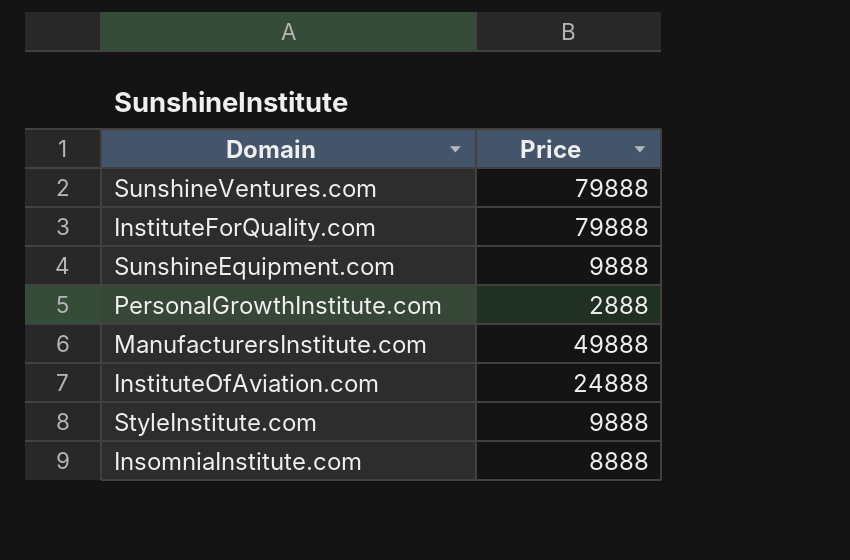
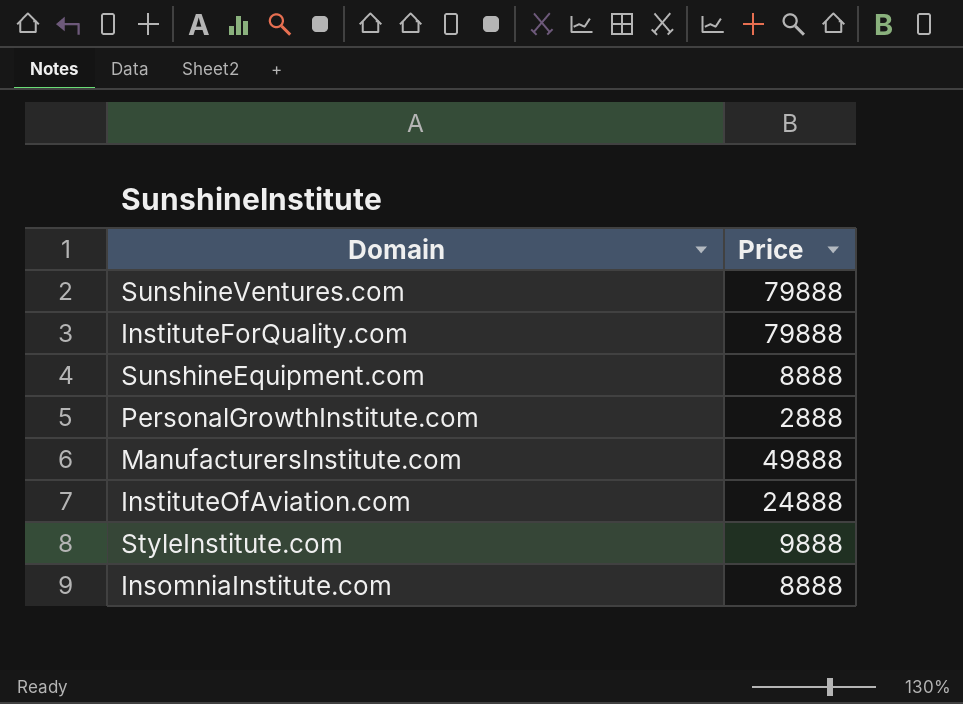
SunshineEquipment.com | Price: 9888 -> 8888

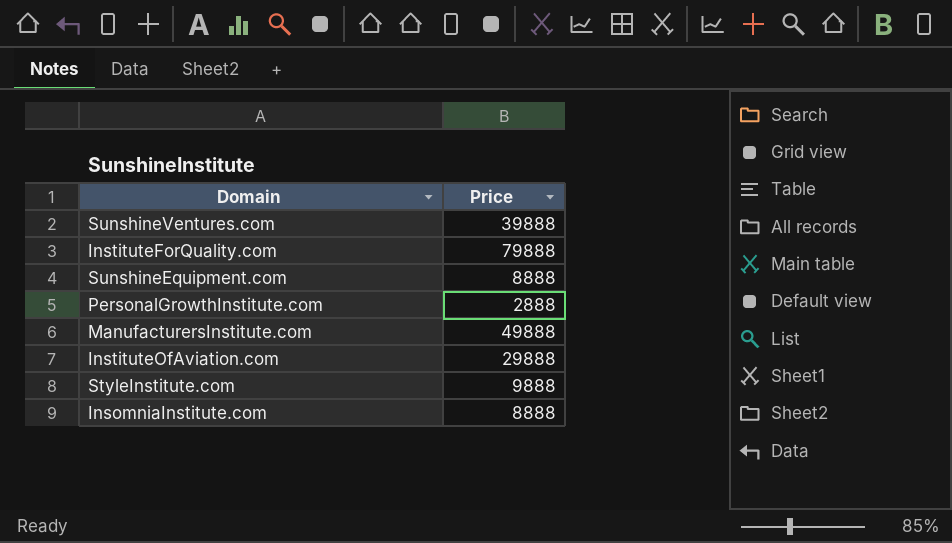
SunshineVentures.com | Price: 79888 -> 39888
InstituteOfAviation.com | Price: 24888 -> 29888

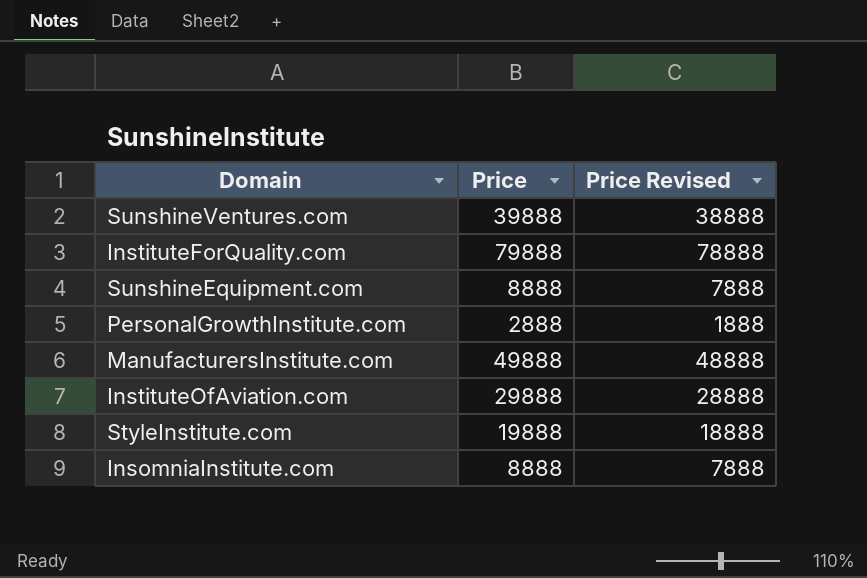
column Price Revised | formula: none -> [Price] - 1000
StyleInstitute.com | Price: 9888 -> 19888

